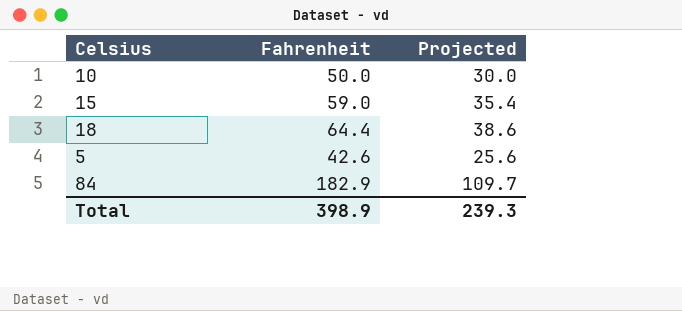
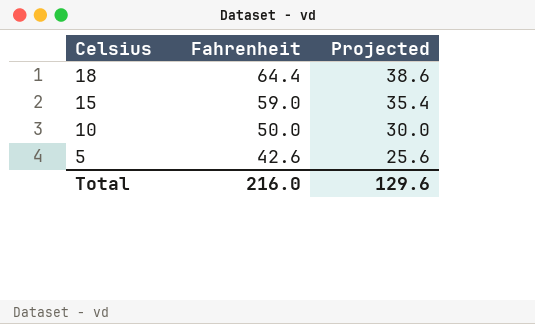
row order: none -> Celsius descending
row 84: 182.9 | 109.7 -> none
Total | Fahrenheit: 398.9 -> 216.0
Total | Projected: 239.3 -> 129.6

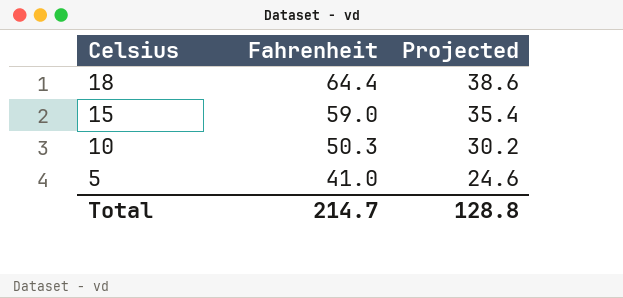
10 | Fahrenheit: 50.0 -> 50.3
10 | Projected: 30.0 -> 30.2
5 | Fahrenheit: 42.6 -> 41.0
5 | Projected: 25.6 -> 24.6
Total | Fahrenheit: 216.0 -> 214.7
Total | Projected: 129.6 -> 128.8

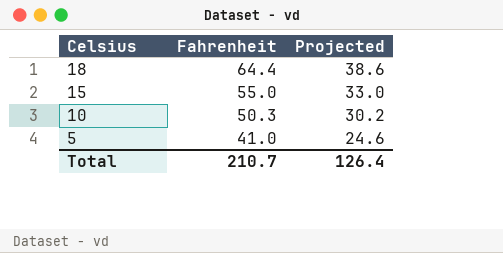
15 | Fahrenheit: 59.0 -> 55.0
15 | Projected: 35.4 -> 33.0
Total | Fahrenheit: 214.7 -> 210.7
Total | Projected: 128.8 -> 126.4

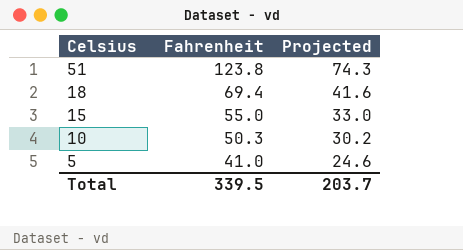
row 51: none -> 123.8 | 74.3
18 | Fahrenheit: 64.4 -> 69.4
18 | Projected: 38.6 -> 41.6
Total | Fahrenheit: 210.7 -> 339.5
Total | Projected: 126.4 -> 203.7

